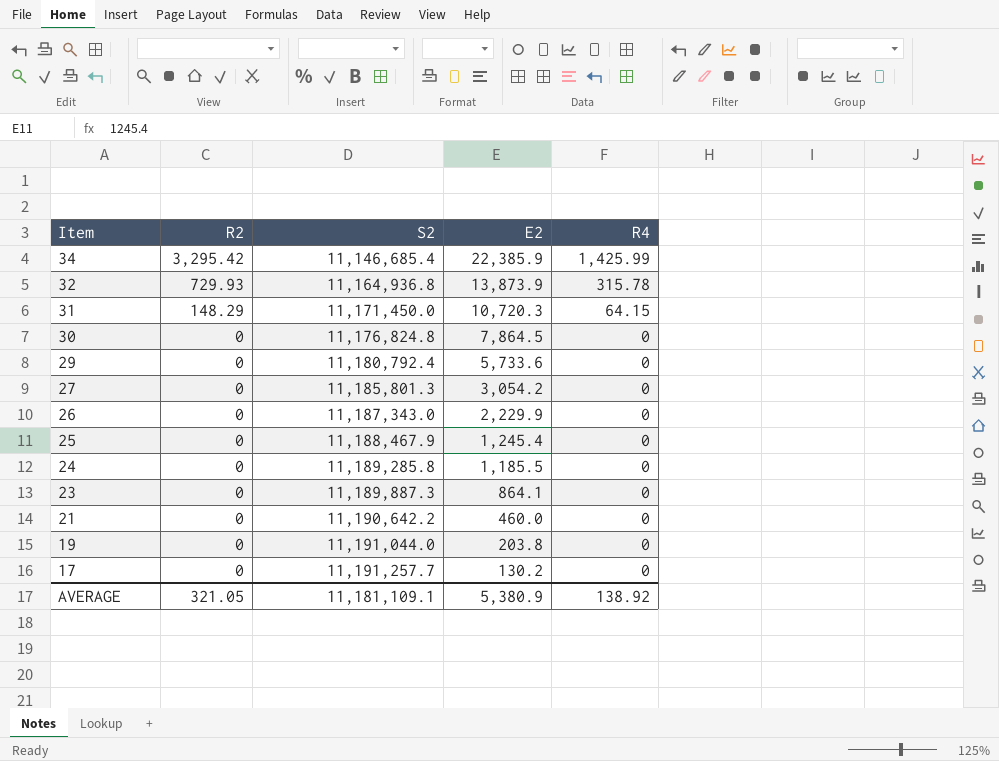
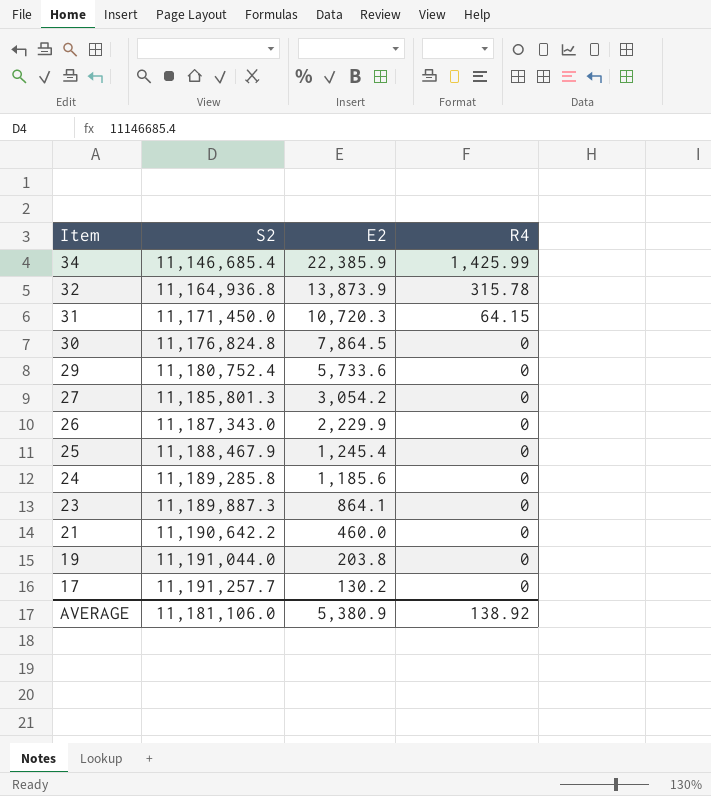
column R2 | position: 2 -> none
29 | S2: 11,180,792.4 -> 11,180,752.4
24 | E2: 1,185.5 -> 1,185.6
AVERAGE | S2: 11,181,109.1 -> 11,181,106.0

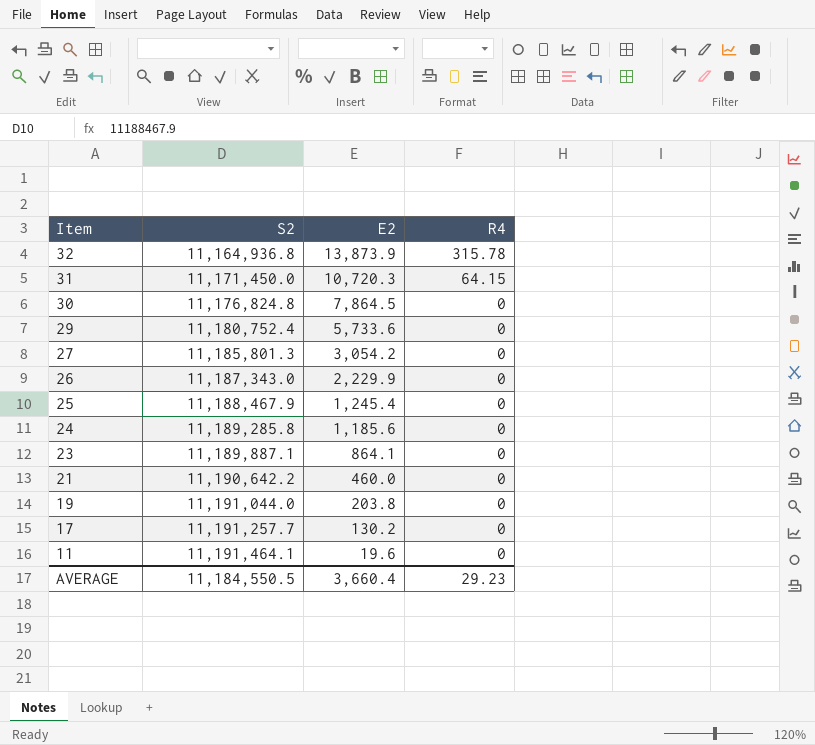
row 34: 11,146,685.4 | 22,385.9 | 1,425.99 -> none
23 | S2: 11,189,887.3 -> 11,189,887.1
row 11: none -> 11,191,464.1 | 19.6 | 0
AVERAGE | S2: 11,181,106.0 -> 11,184,550.5
AVERAGE | E2: 5,380.9 -> 3,660.4
AVERAGE | R4: 138.92 -> 29.23

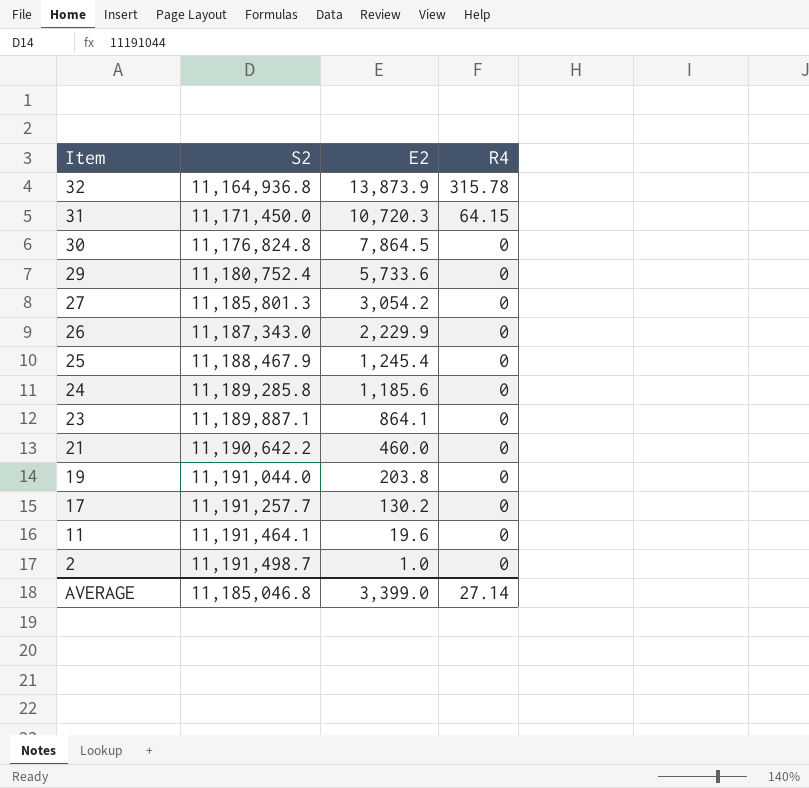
row 2: none -> 11,191,498.7 | 1.0 | 0
AVERAGE | S2: 11,184,550.5 -> 11,185,046.8
AVERAGE | E2: 3,660.4 -> 3,399.0
AVERAGE | R4: 29.23 -> 27.14

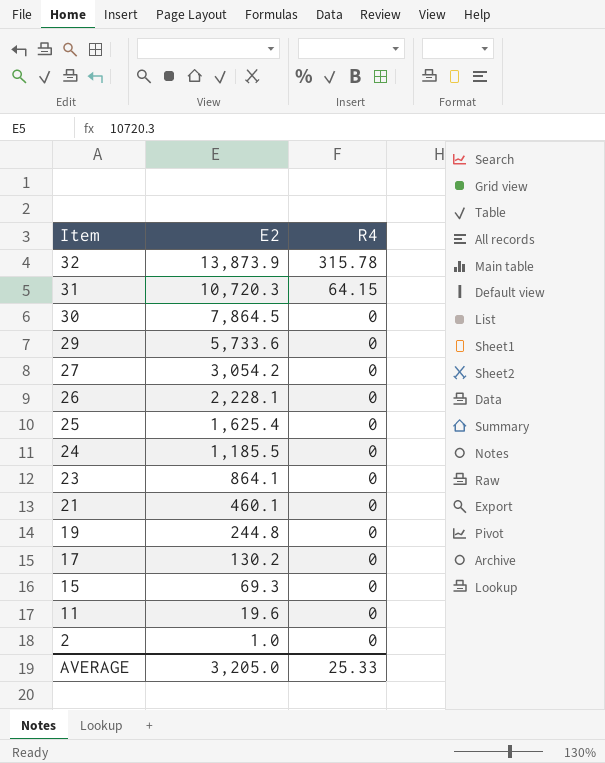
column S2 | position: 2 -> none
26 | E2: 2,229.9 -> 2,228.1
25 | E2: 1,245.4 -> 1,625.4
24 | E2: 1,185.6 -> 1,185.5
21 | E2: 460.0 -> 460.1
19 | E2: 203.8 -> 244.8
row 15: none -> 69.3 | 0
AVERAGE | E2: 3,399.0 -> 3,205.0
AVERAGE | R4: 27.14 -> 25.33

